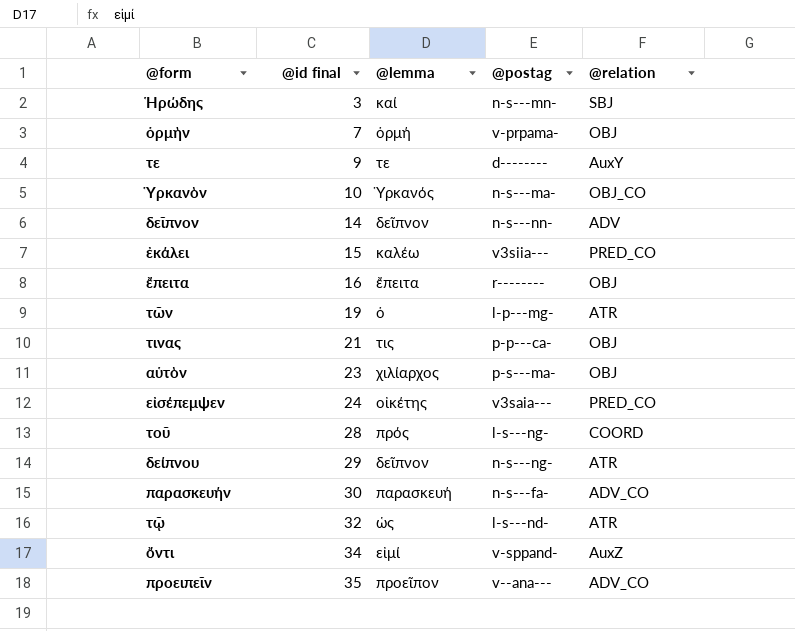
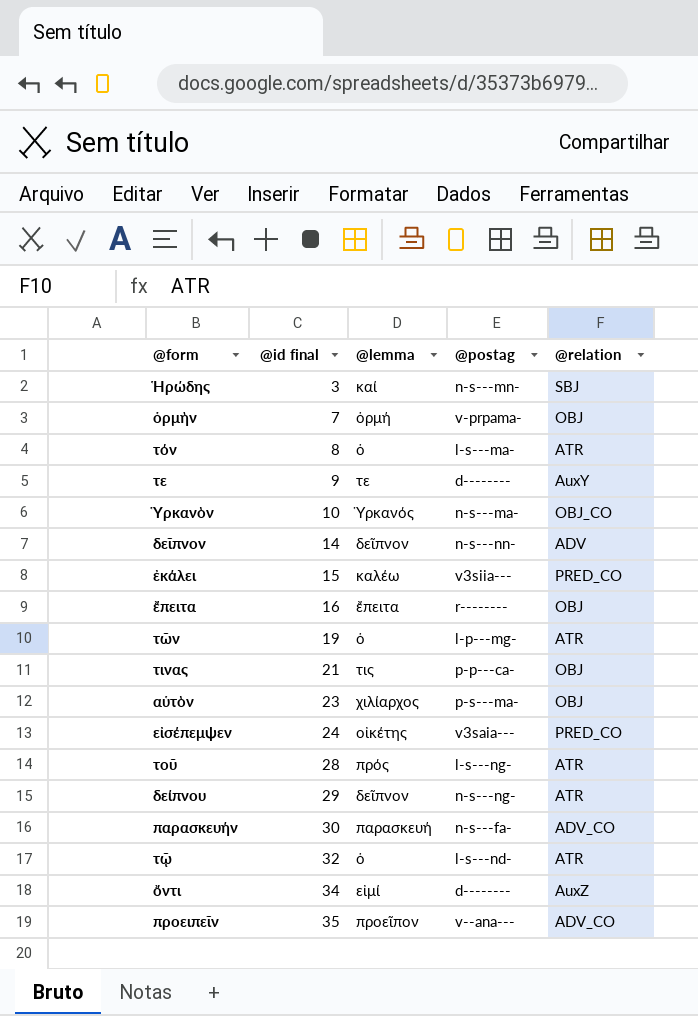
row τόν: none -> 8 | ὁ | l-s---ma- | ATR
τοῦ | @relation: COORD -> ATR
τῷ | @lemma: ὡς -> ὁ
ὄντι | @postag: v-sppand- -> d--------

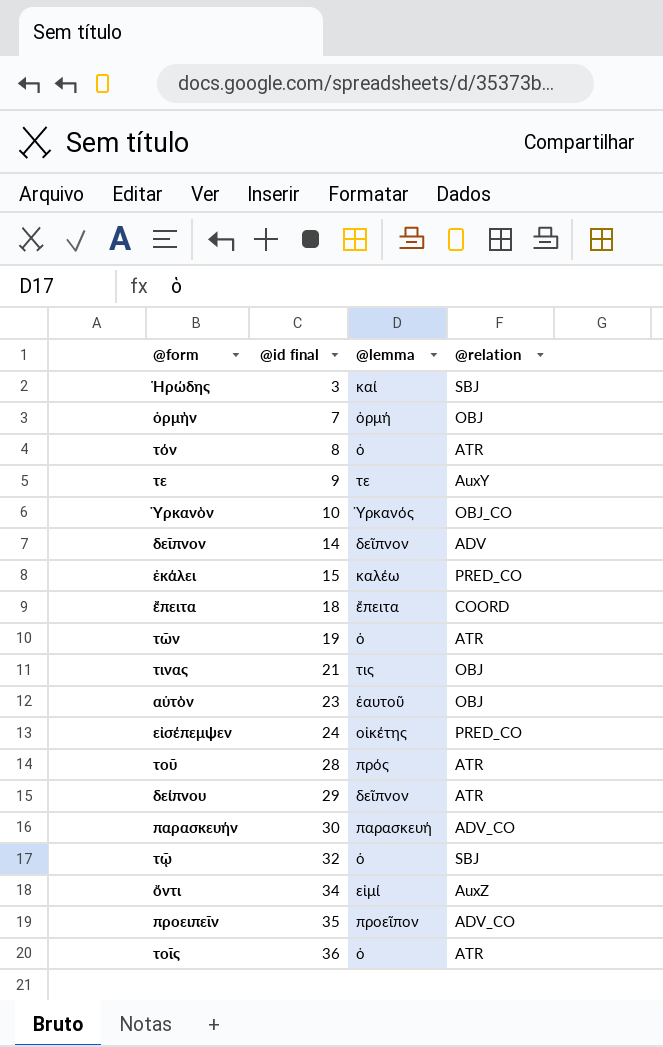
column @postag | position: 4 -> none
ἔπειτα | @id final: 16 -> 18
ἔπειτα | @relation: OBJ -> COORD
αὑτὸν | @lemma: χιλίαρχος -> ἑαυτοῦ
τῷ | @relation: ATR -> SBJ
row τοῖς: none -> 36 | ὁ | ATR

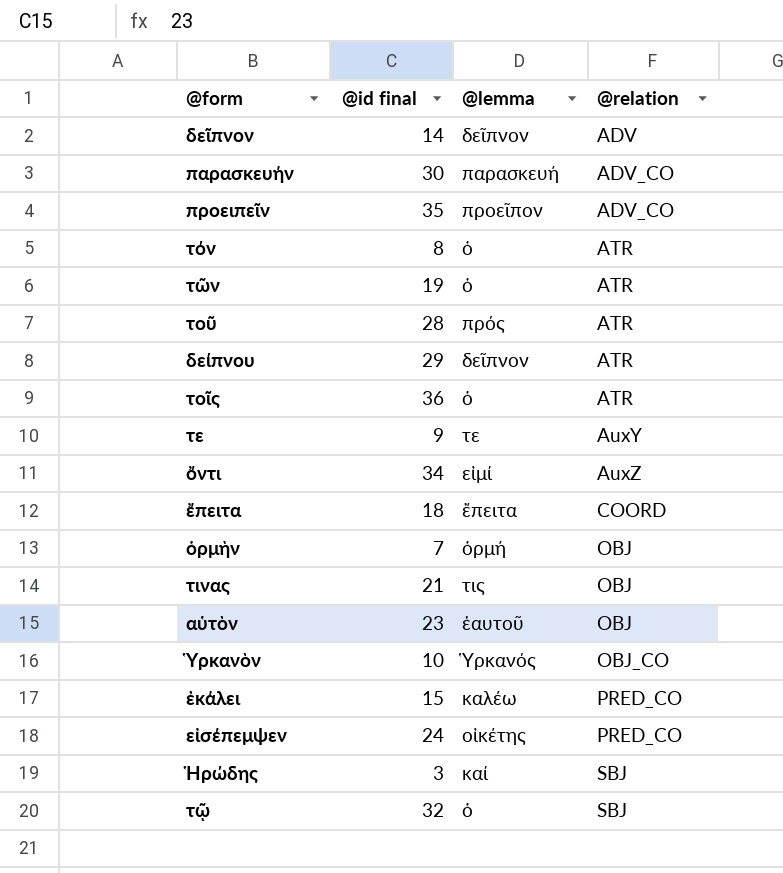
row order: @id final ascending -> @relation ascending

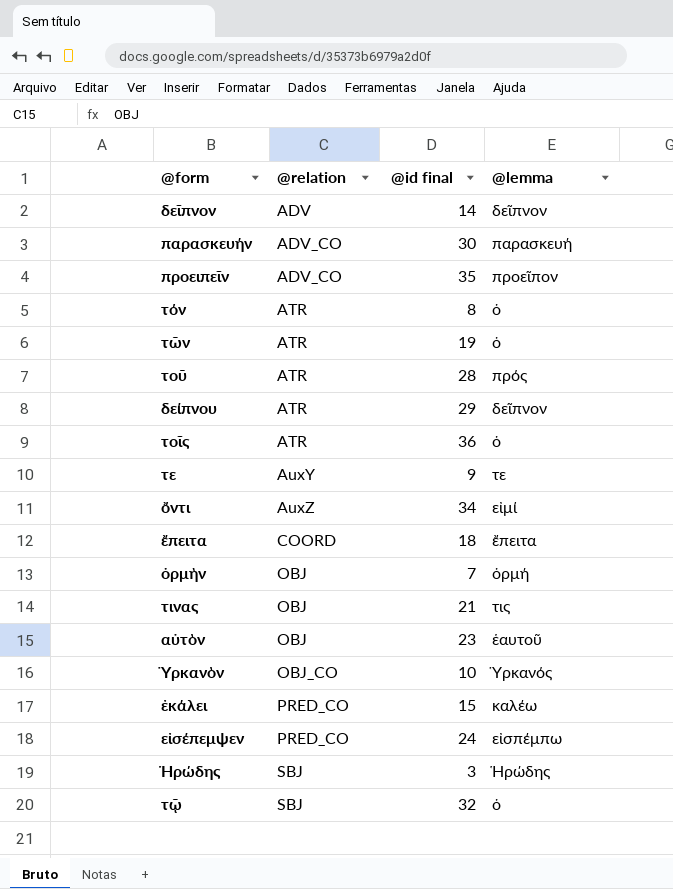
column @relation | position: 4 -> 2
εἰσέπεμψεν | @lemma: οἰκέτης -> εἰσπέμπω
Ἡρώδης | @lemma: καί -> Ἡρώδης

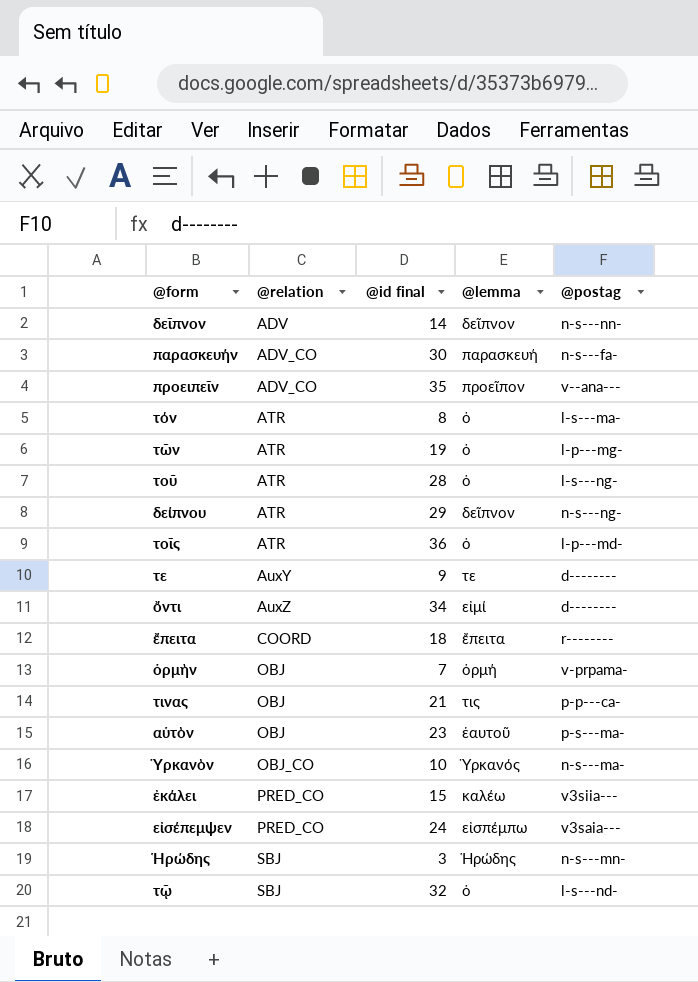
column @postag | position: none -> 5
τοῦ | @lemma: πρός -> ὁ

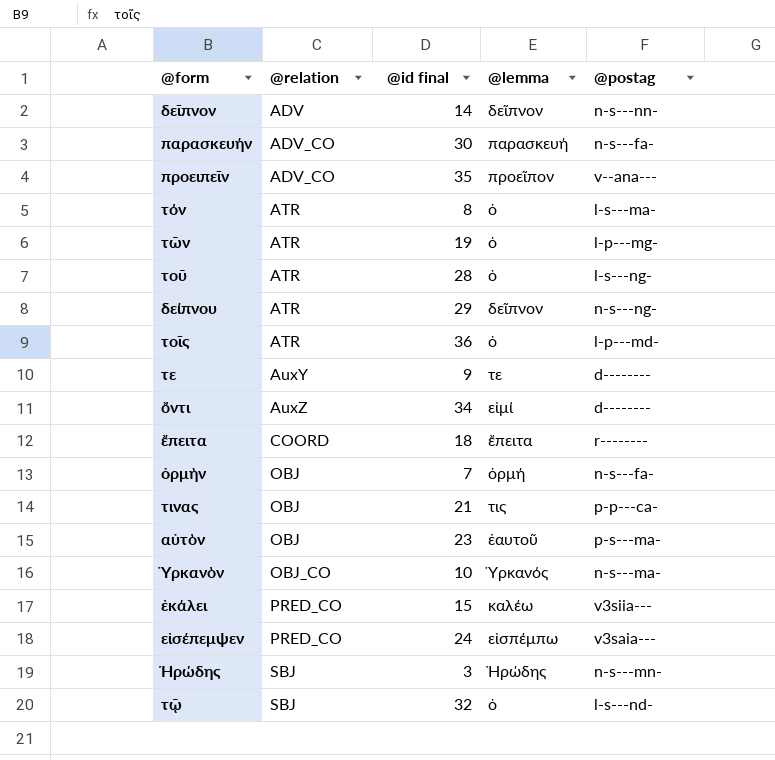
ὁρμὴν | @postag: v-prpama- -> n-s---fa-

